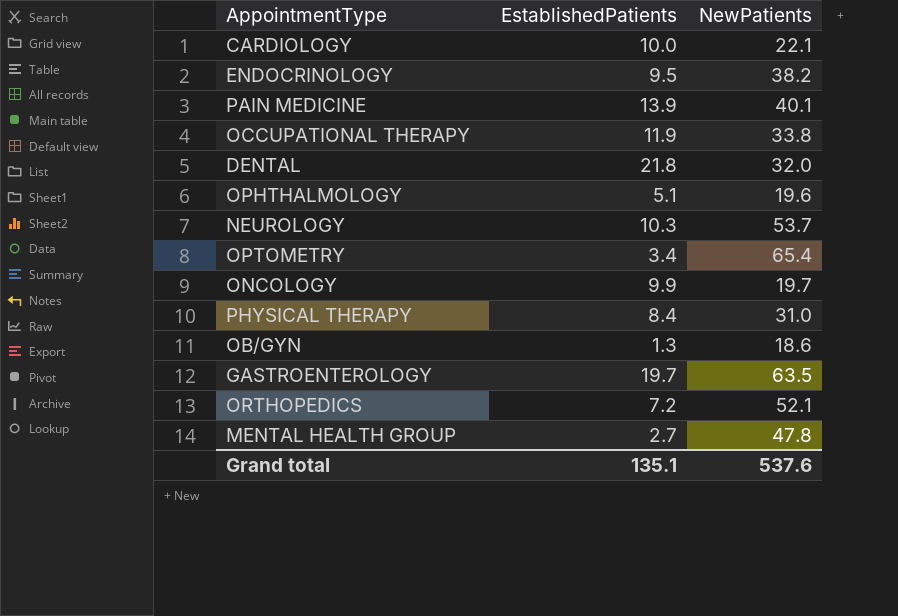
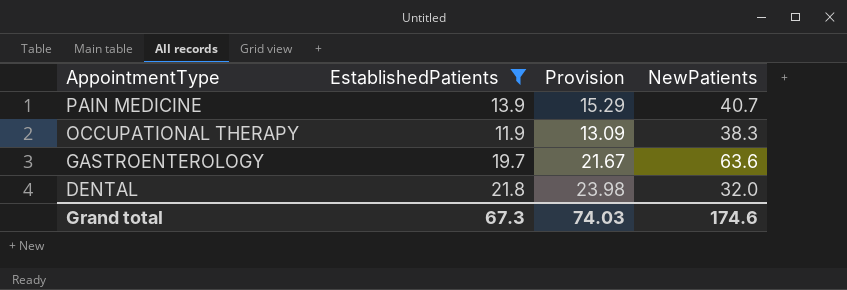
filter: none -> EstablishedPatients >= 11.9
row order: none -> AppointmentType descending
column Provision | formula: none -> [EstablishedPatients] * 1.1
PAIN MEDICINE | NewPatients: 40.1 -> 40.7
OCCUPATIONAL THERAPY | NewPatients: 33.8 -> 38.3
GASTROENTEROLOGY | NewPatients: 63.5 -> 63.6
Grand total | EstablishedPatients: 135.1 -> 67.3
Grand total | NewPatients: 537.6 -> 174.6

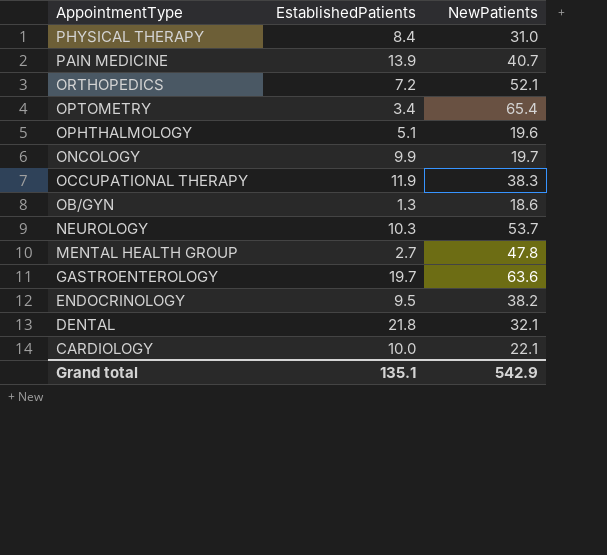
filter: EstablishedPatients >= 11.9 -> none
column Provision | formula: [EstablishedPatients] * 1.1 -> none
DENTAL | NewPatients: 32.0 -> 32.1
Grand total | EstablishedPatients: 67.3 -> 135.1
Grand total | NewPatients: 174.6 -> 542.9

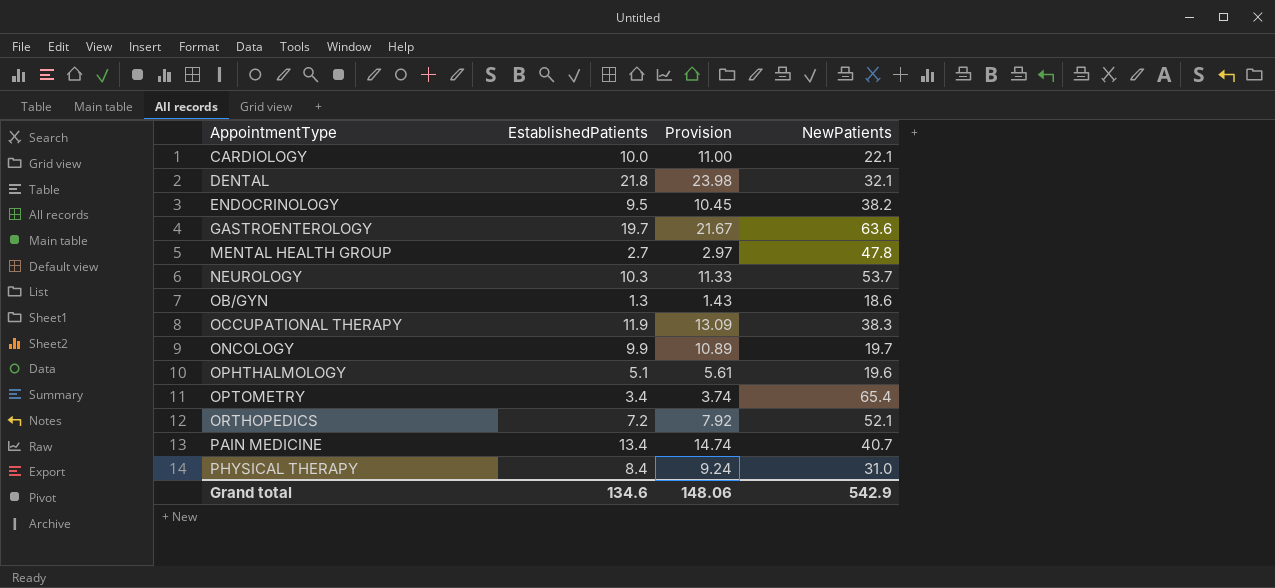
row order: AppointmentType descending -> AppointmentType ascending
column Provision | formula: none -> [EstablishedPatients] * 1.1
PAIN MEDICINE | EstablishedPatients: 13.9 -> 13.4
Grand total | EstablishedPatients: 135.1 -> 134.6

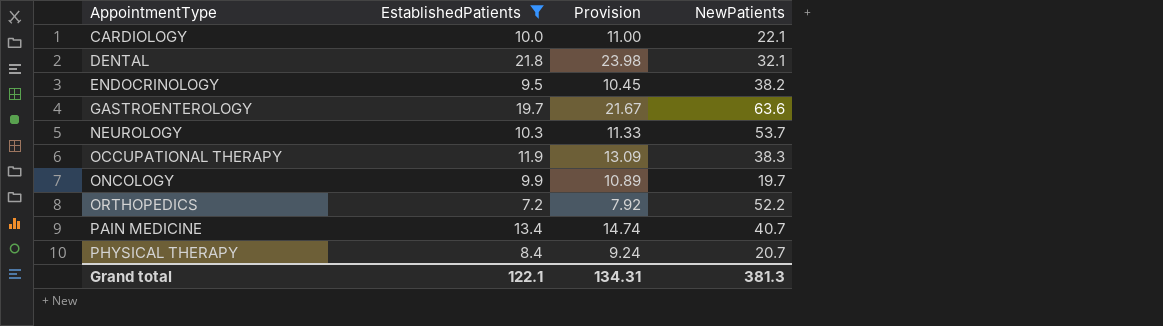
filter: none -> EstablishedPatients >= 7.2
ORTHOPEDICS | NewPatients: 52.1 -> 52.2
PHYSICAL THERAPY | NewPatients: 31.0 -> 20.7
Grand total | EstablishedPatients: 134.6 -> 122.1
Grand total | Provision: 148.06 -> 134.31
Grand total | NewPatients: 542.9 -> 381.3

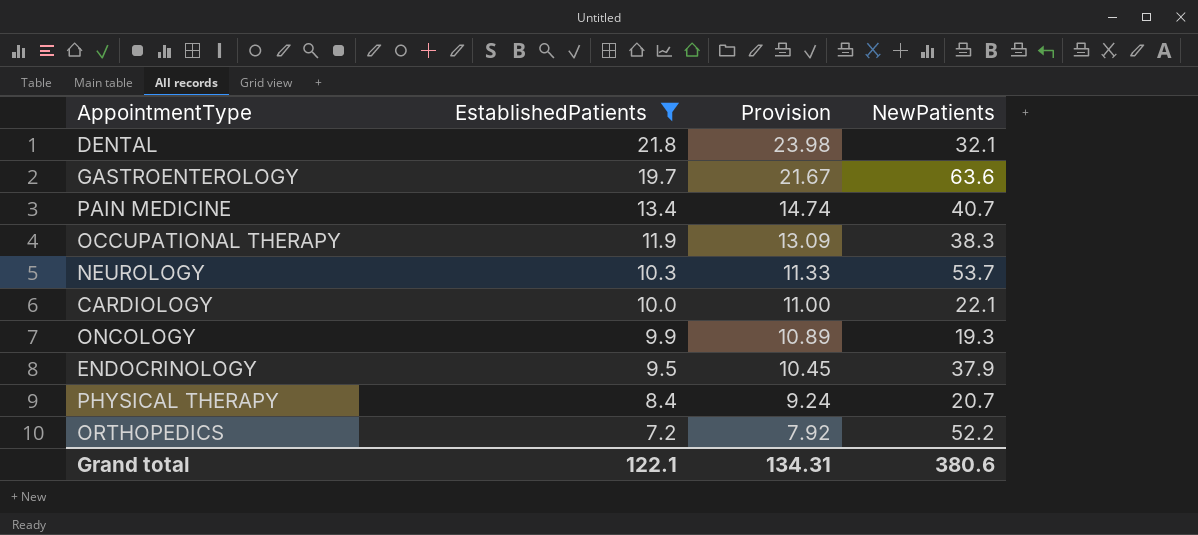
row order: AppointmentType ascending -> EstablishedPatients descending
ONCOLOGY | NewPatients: 19.7 -> 19.3
ENDOCRINOLOGY | NewPatients: 38.2 -> 37.9
Grand total | NewPatients: 381.3 -> 380.6

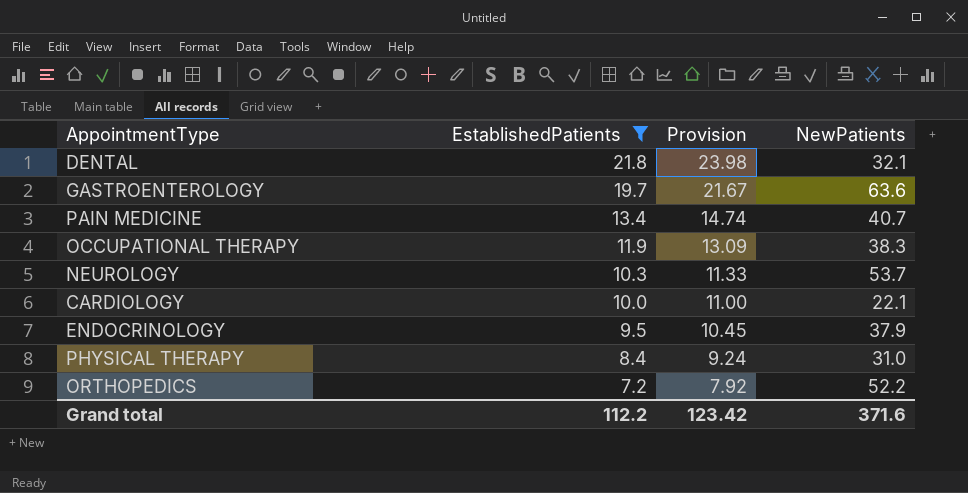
row ONCOLOGY: 9.9 | 10.89 | 19.3 -> none
PHYSICAL THERAPY | NewPatients: 20.7 -> 31.0
Grand total | EstablishedPatients: 122.1 -> 112.2
Grand total | Provision: 134.31 -> 123.42
Grand total | NewPatients: 380.6 -> 371.6

